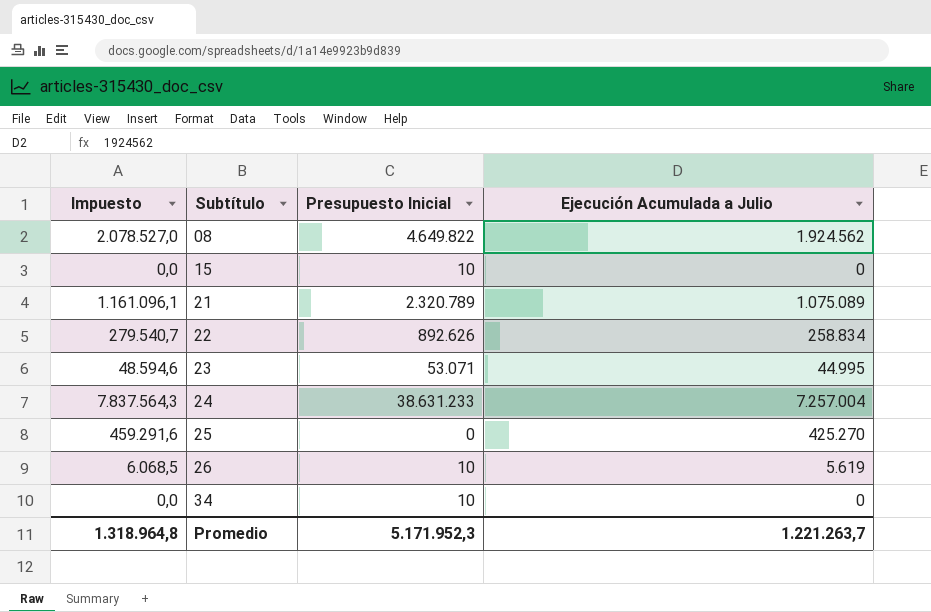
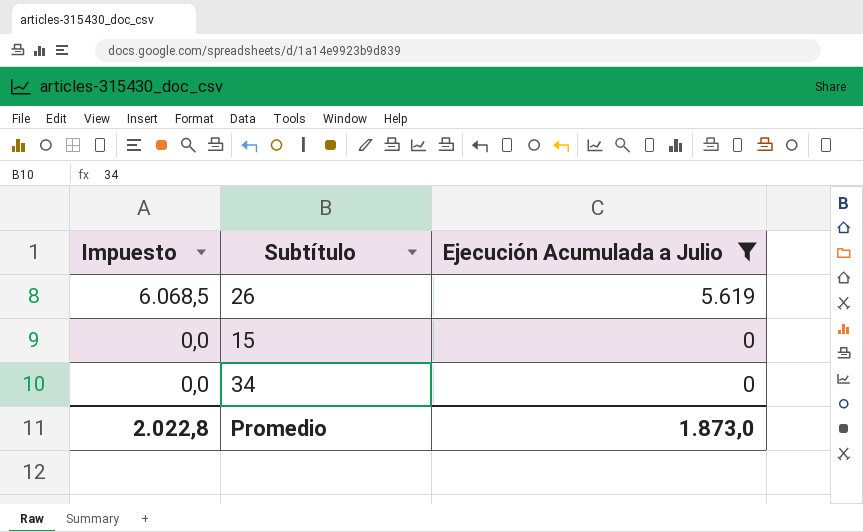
filter: none -> Ejecución Acumulada a Julio <= 5.619
row order: Subtítulo ascending -> Impuesto descending
column Presupuesto Inicial | position: 3 -> none
Promedio | Impuesto: 1.318.964,8 -> 2.022,8
Promedio | Ejecución Acumulada a Julio: 1.221.263,7 -> 1.873,0

